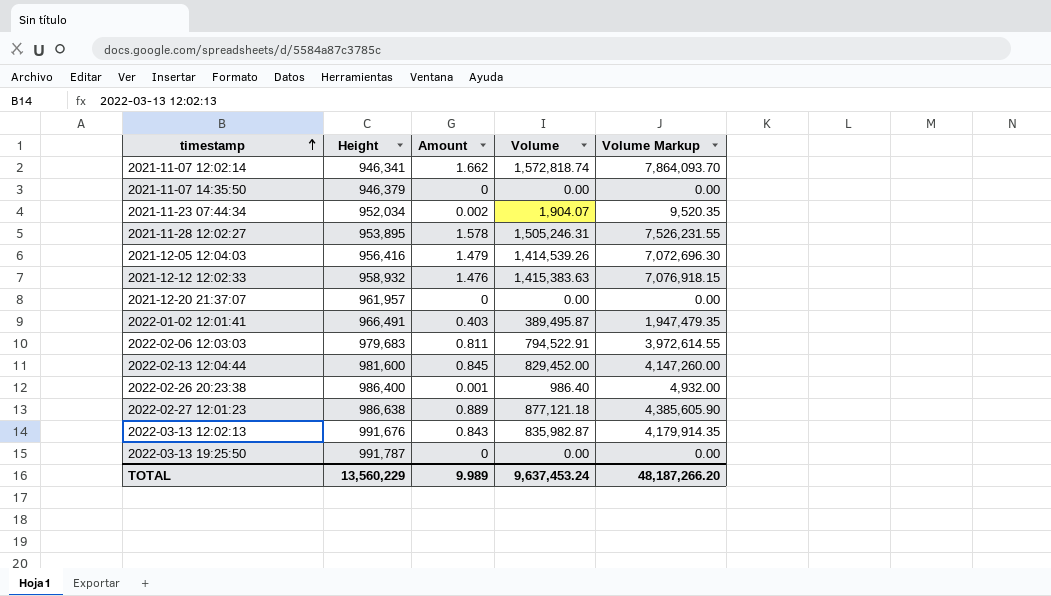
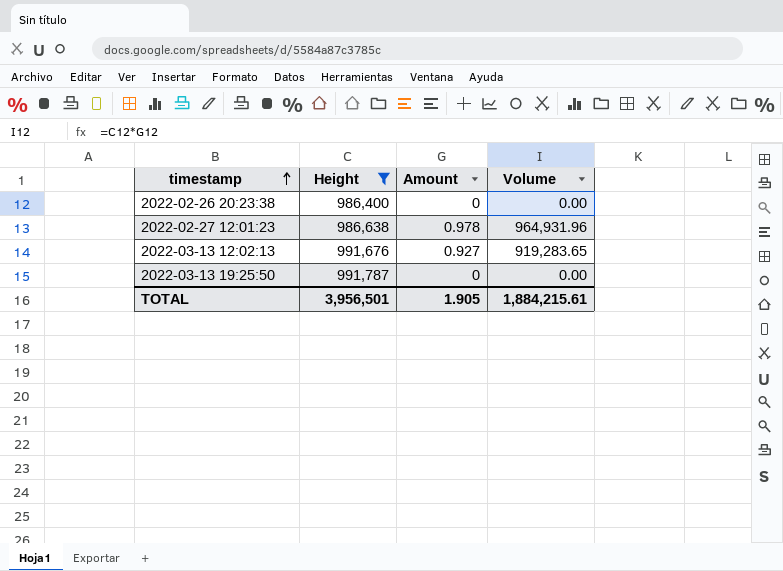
filter: none -> Height >= 986,400
column Volume Markup | formula: [Volume] * 5 -> none
2022-02-26 20:23:38 | Amount: 0.001 -> 0
2022-02-26 20:23:38 | Volume: 986.40 -> 0.00
2022-02-27 12:01:23 | Amount: 0.889 -> 0.978
2022-02-27 12:01:23 | Volume: 877,121.18 -> 964,931.96
2022-03-13 12:02:13 | Amount: 0.843 -> 0.927
2022-03-13 12:02:13 | Volume: 835,982.87 -> 919,283.65
TOTAL | Height: 13,560,229 -> 3,956,501
TOTAL | Amount: 9.989 -> 1.905
TOTAL | Volume: 9,637,453.24 -> 1,884,215.61

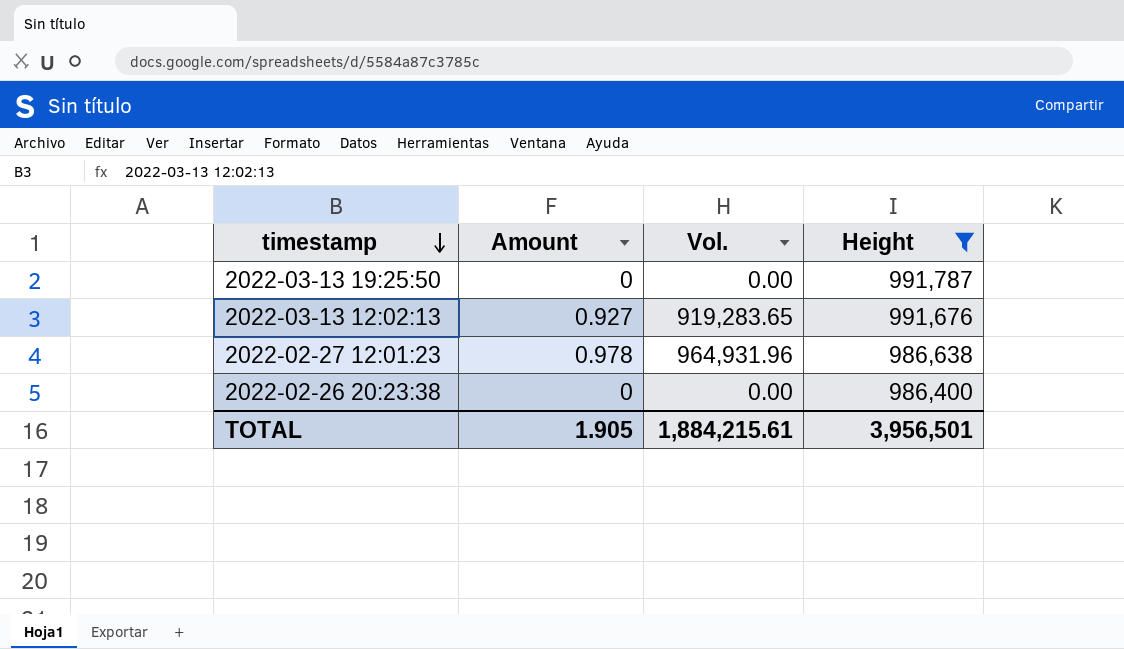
row order: timestamp ascending -> timestamp descending
column name: Volume -> Vol.
column Height | position: 2 -> 4

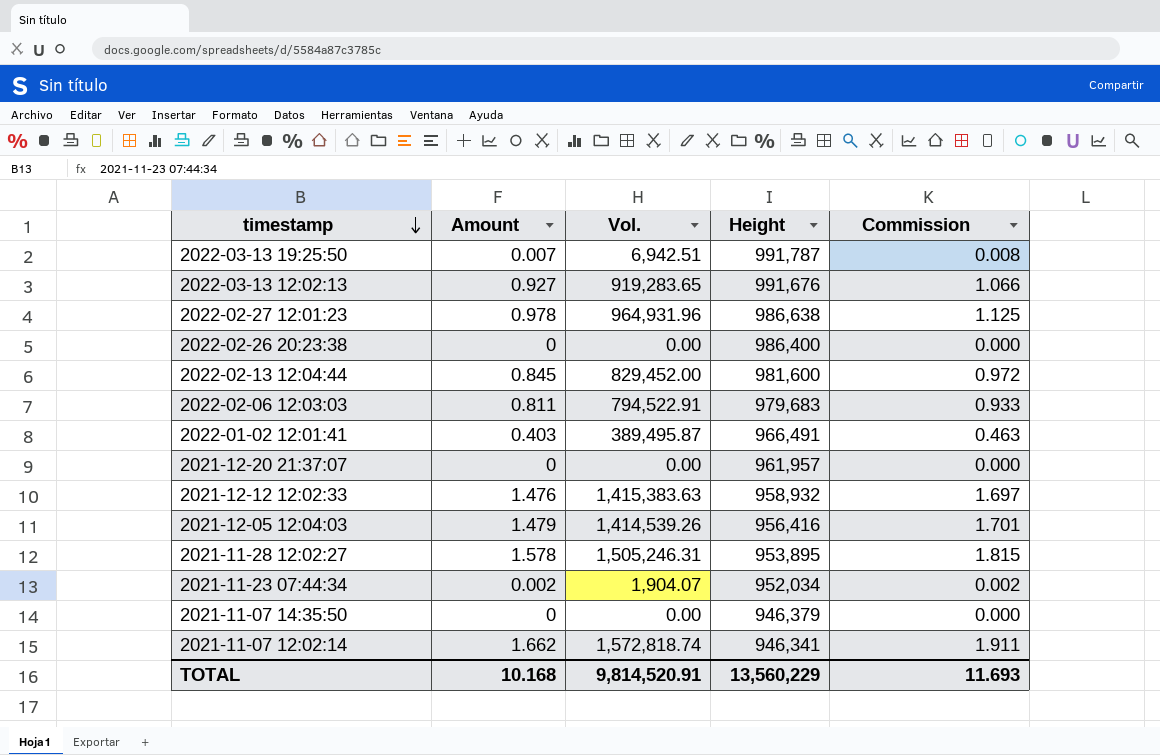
filter: Height >= 986,400 -> none
column Commission | formula: none -> [Amount] * 1.15
2022-03-13 19:25:50 | Amount: 0 -> 0.007
2022-03-13 19:25:50 | Vol.: 0.00 -> 6,942.51
TOTAL | Amount: 1.905 -> 10.168
TOTAL | Vol.: 1,884,215.61 -> 9,814,520.91
TOTAL | Height: 3,956,501 -> 13,560,229

